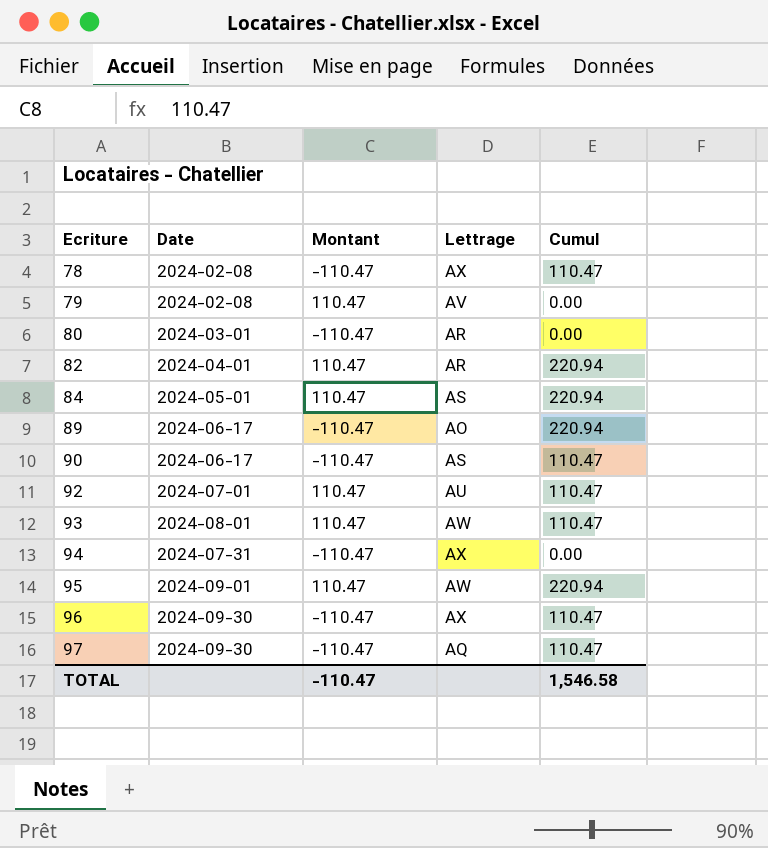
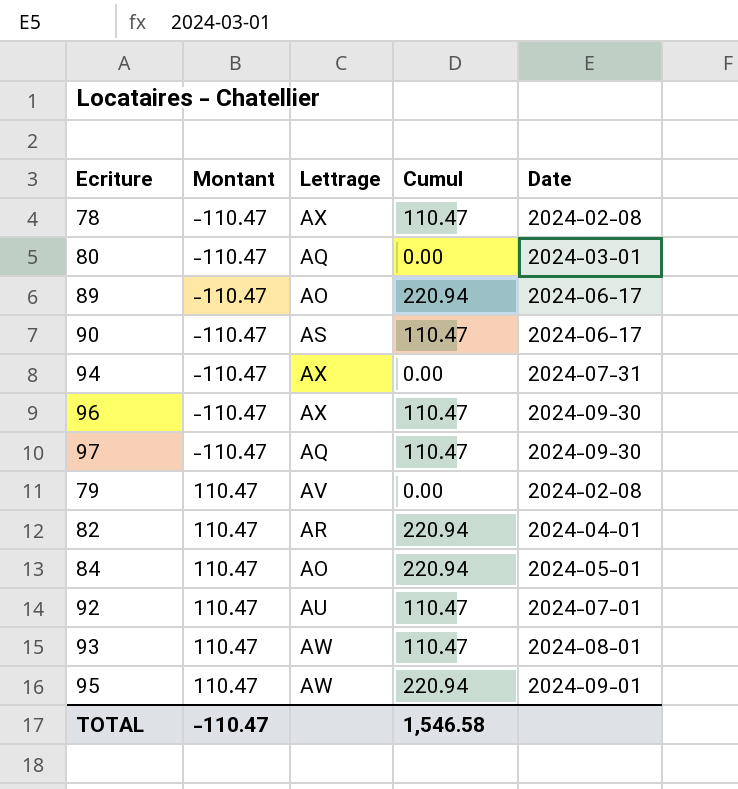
row order: Ecriture ascending -> Montant ascending
column Date | position: 2 -> 5
80 | Lettrage: AR -> AQ
84 | Lettrage: AS -> AO

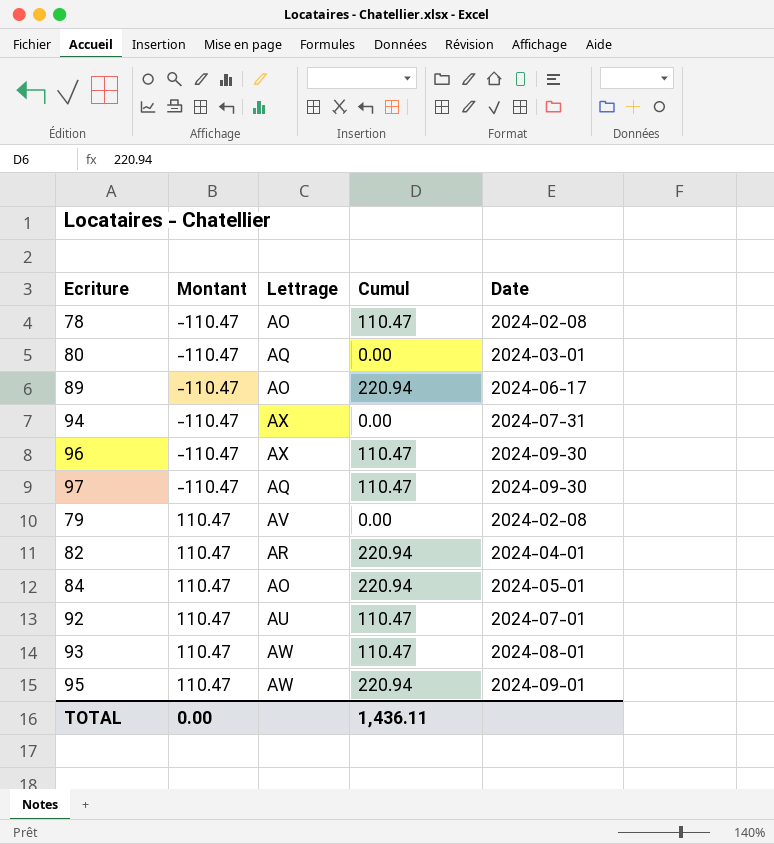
row 90: -110.47 | AS | 110.47 | 2024-06-17 -> none
78 | Lettrage: AX -> AO
TOTAL | Montant: -110.47 -> 0.00
TOTAL | Cumul: 1,546.58 -> 1,436.11

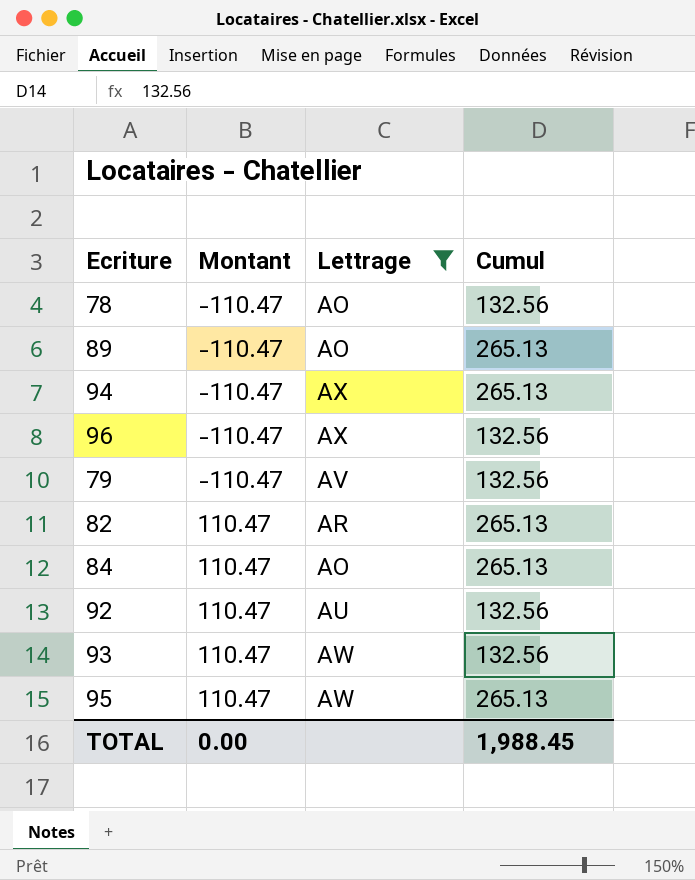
filter: none -> Lettrage != AQ
column Date | position: 5 -> none
78 | Cumul: 110.47 -> 132.56
89 | Cumul: 220.94 -> 265.13
94 | Cumul: 0.00 -> 265.13
96 | Cumul: 110.47 -> 132.56
79 | Montant: 110.47 -> -110.47
79 | Cumul: 0.00 -> 132.56
82 | Cumul: 220.94 -> 265.13
84 | Cumul: 220.94 -> 265.13
92 | Cumul: 110.47 -> 132.56
93 | Cumul: 110.47 -> 132.56
95 | Cumul: 220.94 -> 265.13
TOTAL | Cumul: 1,436.11 -> 1,988.45

